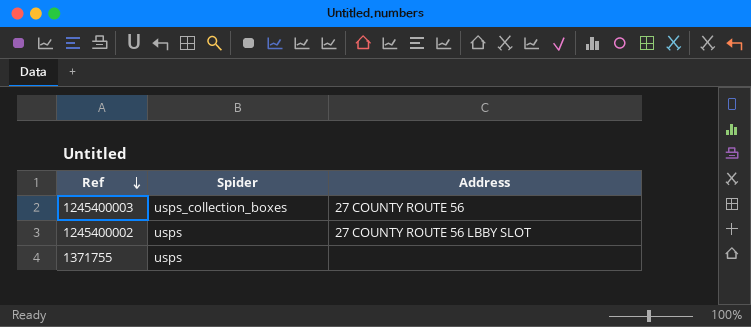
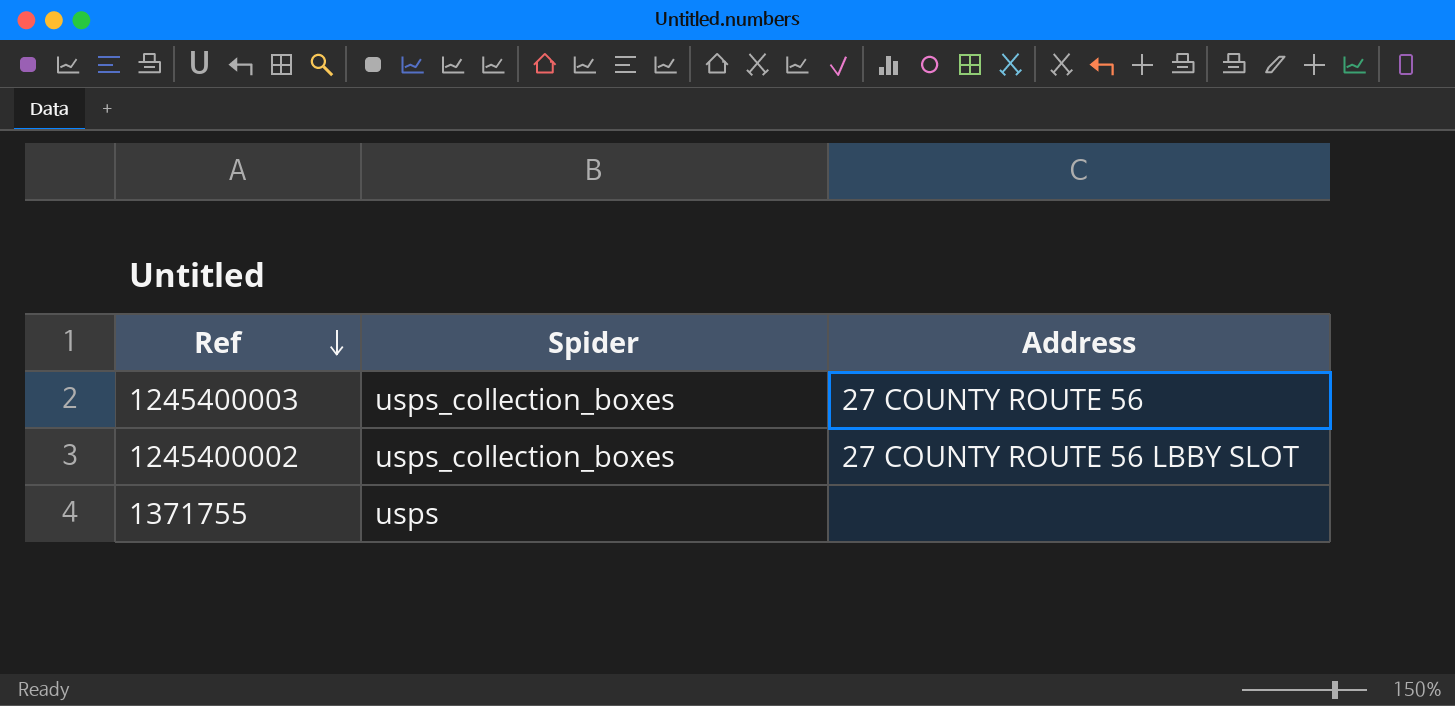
1245400002 | Spider: usps -> usps_collection_boxes

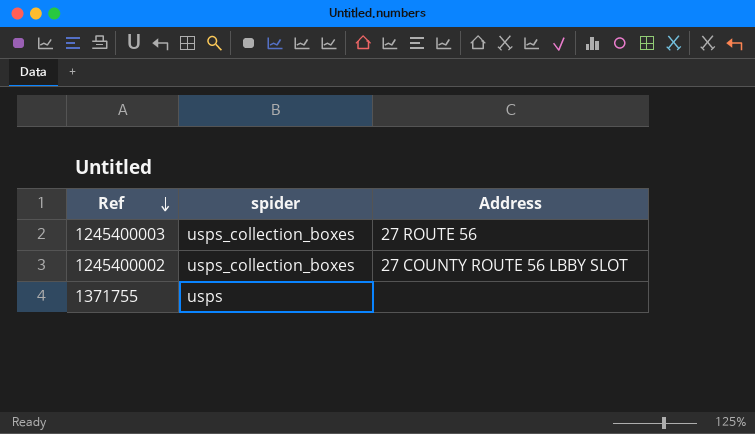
column name: Spider -> spider
1245400003 | Address: 27 COUNTY ROUTE 56 -> 27 ROUTE 56

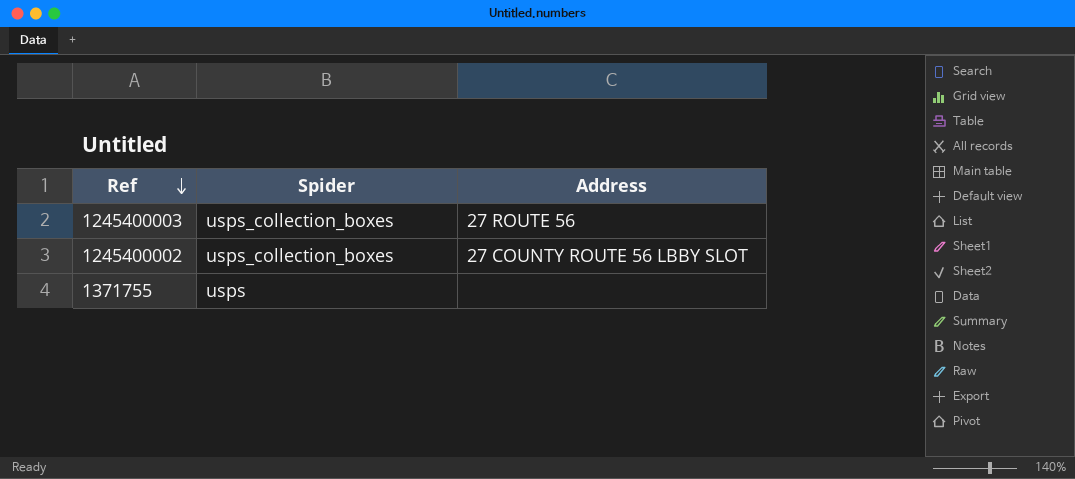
column name: spider -> Spider

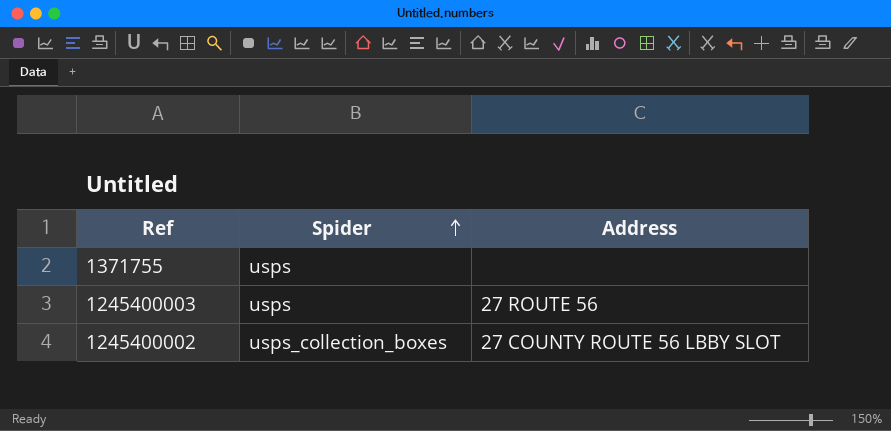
row order: Ref descending -> Spider ascending
1245400003 | Spider: usps_collection_boxes -> usps

